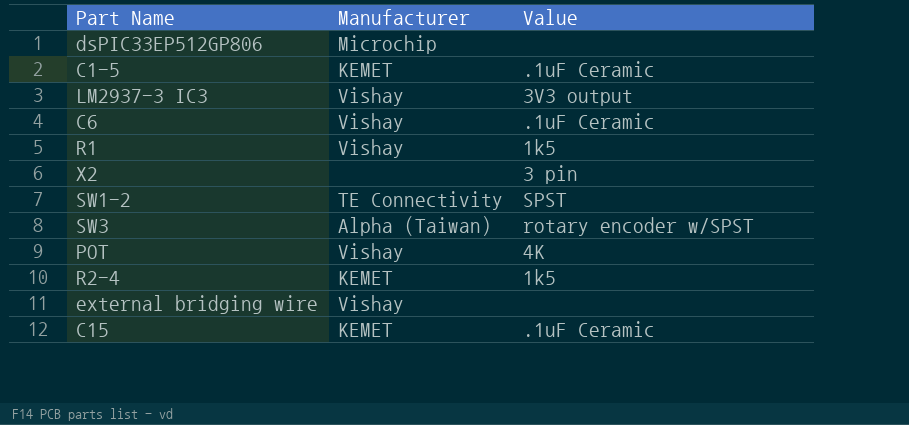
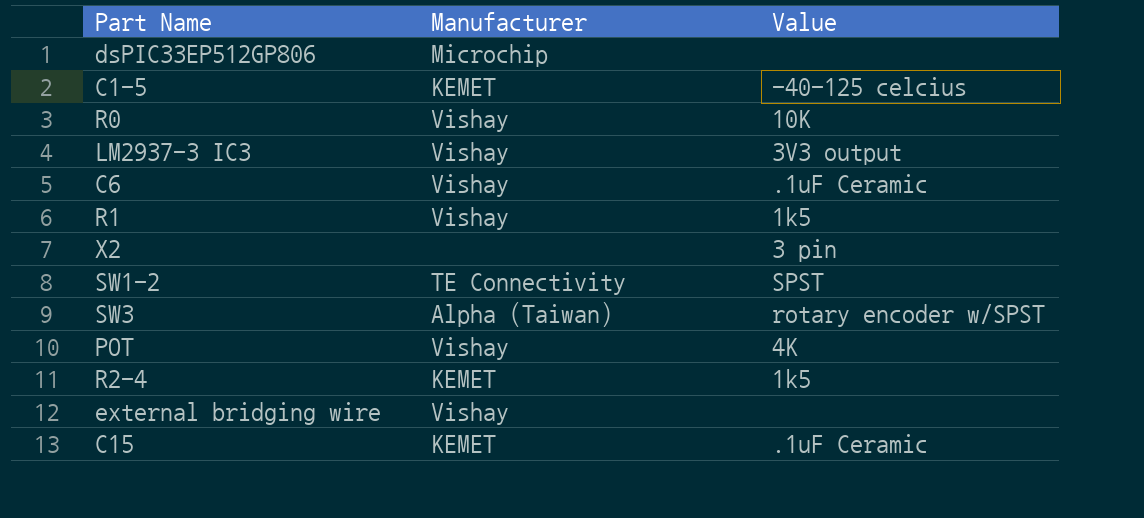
C1-5 | Value: .1uF Ceramic -> -40-125 celcius
row R0: none -> Vishay | 10K

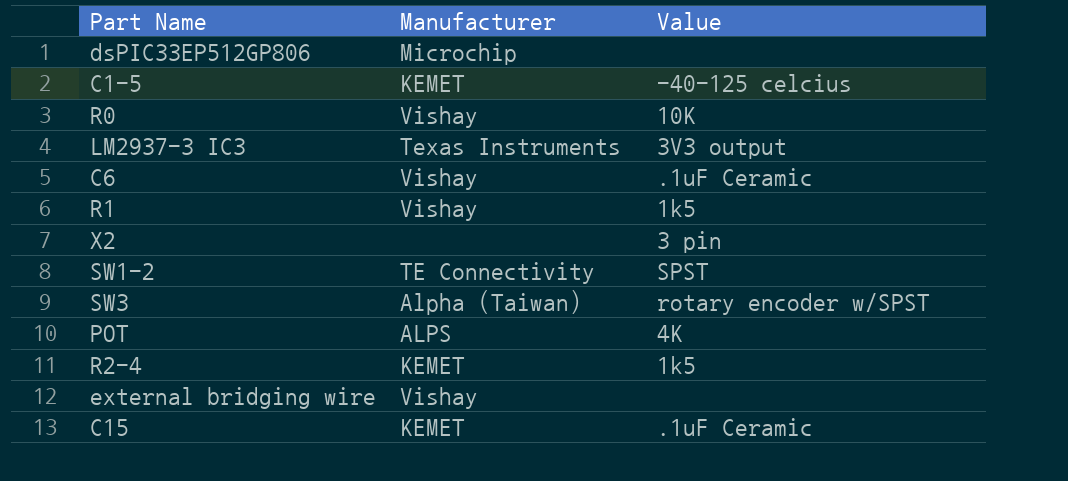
LM2937-3 IC3 | Manufacturer: Vishay -> Texas Instruments
POT | Manufacturer: Vishay -> ALPS

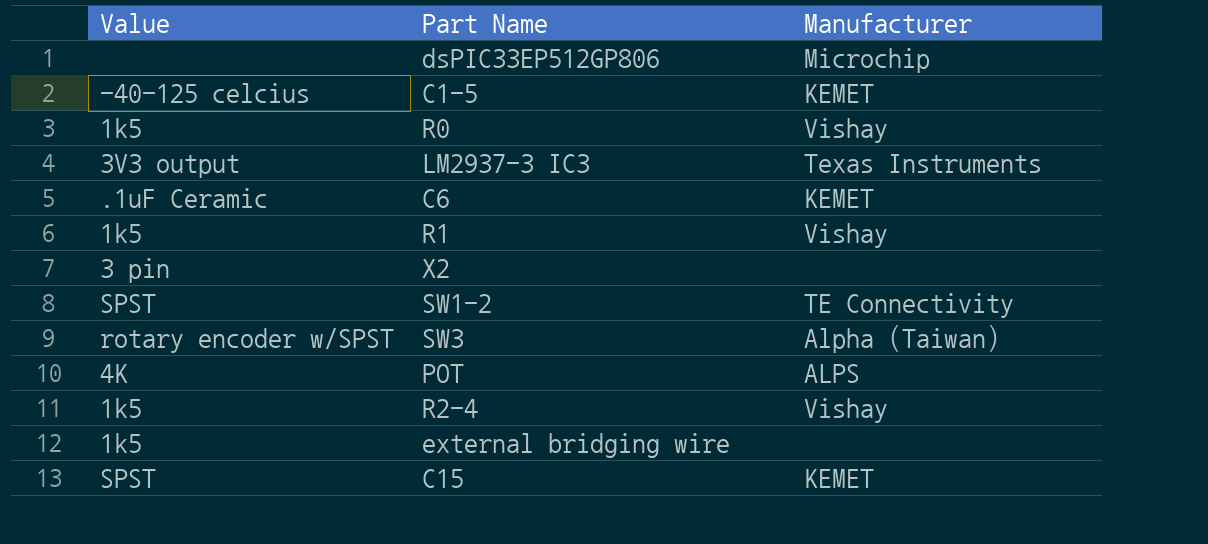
column Value | position: 3 -> 1
R0 | Value: 10K -> 1k5
C6 | Manufacturer: Vishay -> KEMET
R2-4 | Manufacturer: KEMET -> Vishay
external bridging wire | Value: none -> 1k5
external bridging wire | Manufacturer: Vishay -> none
C15 | Value: .1uF Ceramic -> SPST

